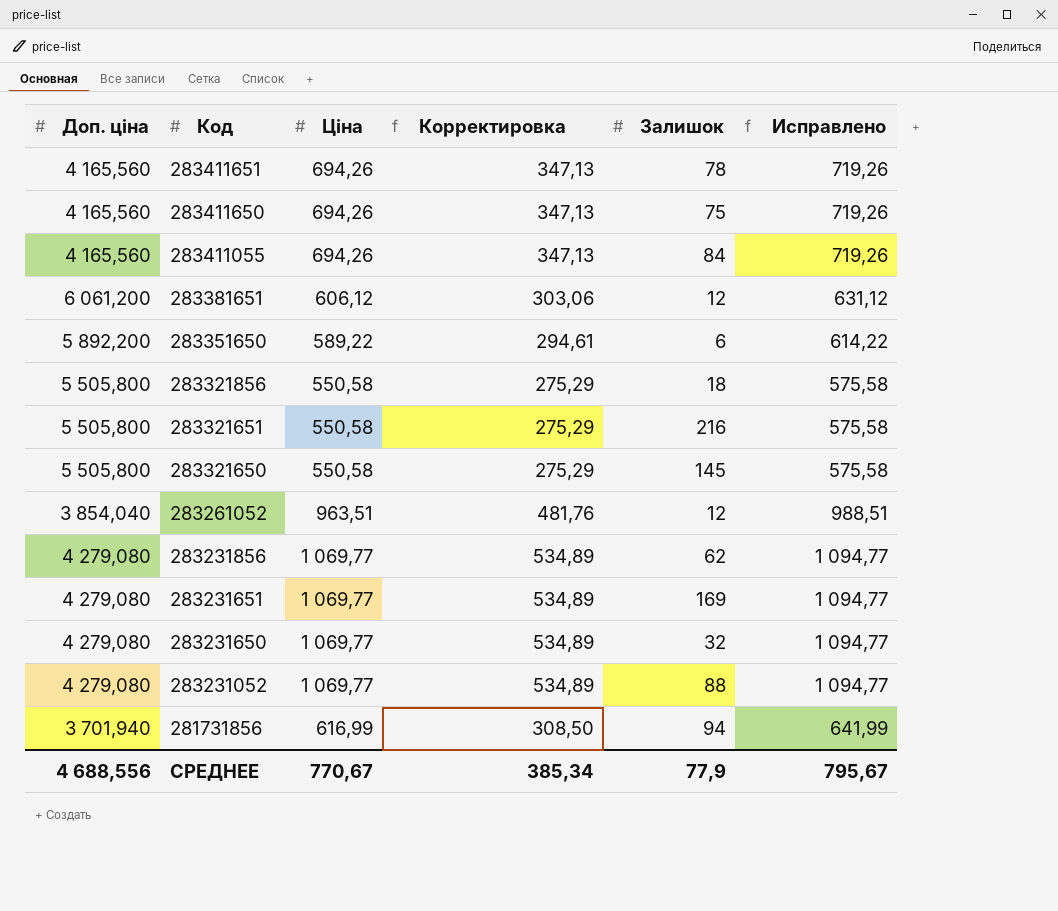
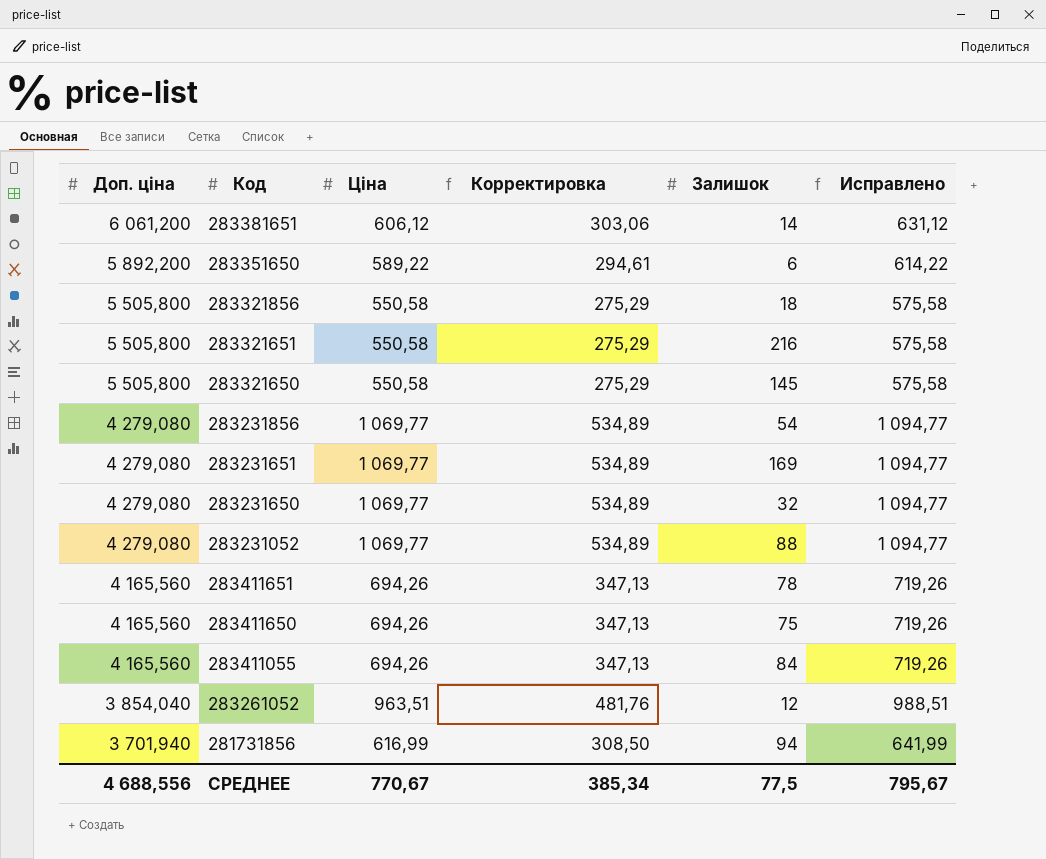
row order: Код descending -> Доп. ціна descending
283381651 | Залишок: 12 -> 14
283231856 | Залишок: 62 -> 54
СРЕДНЕЕ | Залишок: 77,9 -> 77,5

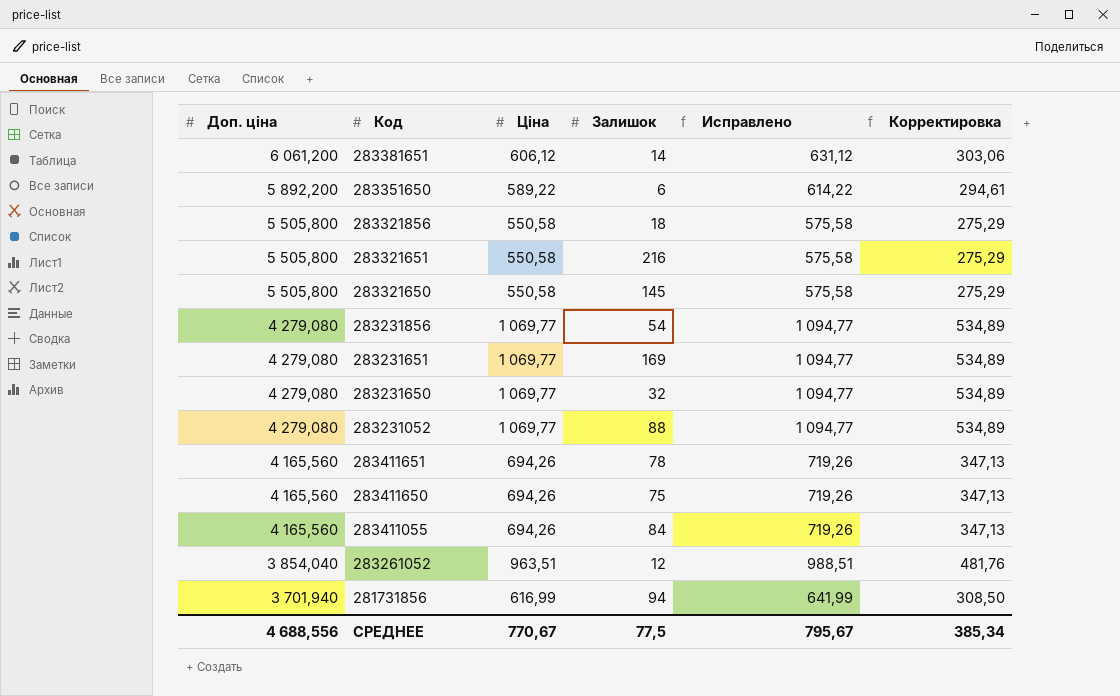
column Корректировка | position: 4 -> 6

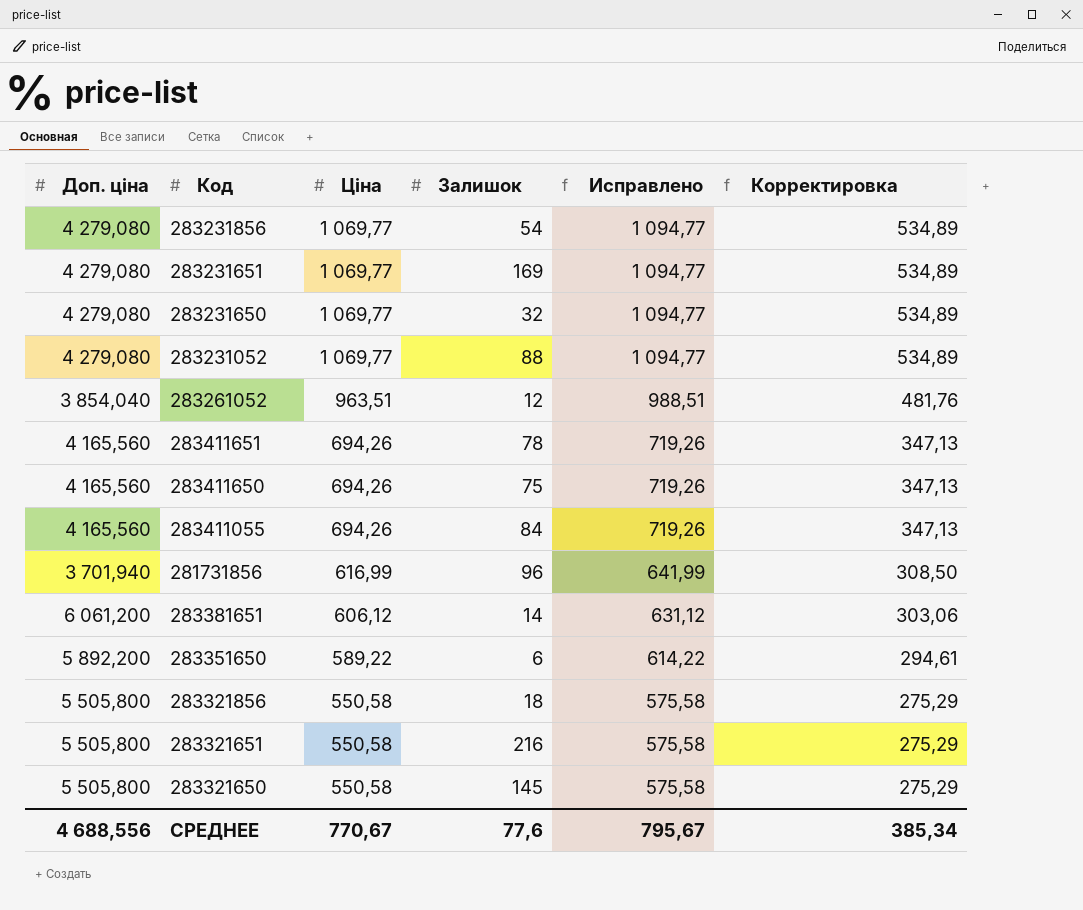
row order: Доп. ціна descending -> Ціна descending
281731856 | Залишок: 94 -> 96
СРЕДНЕЕ | Залишок: 77,5 -> 77,6

